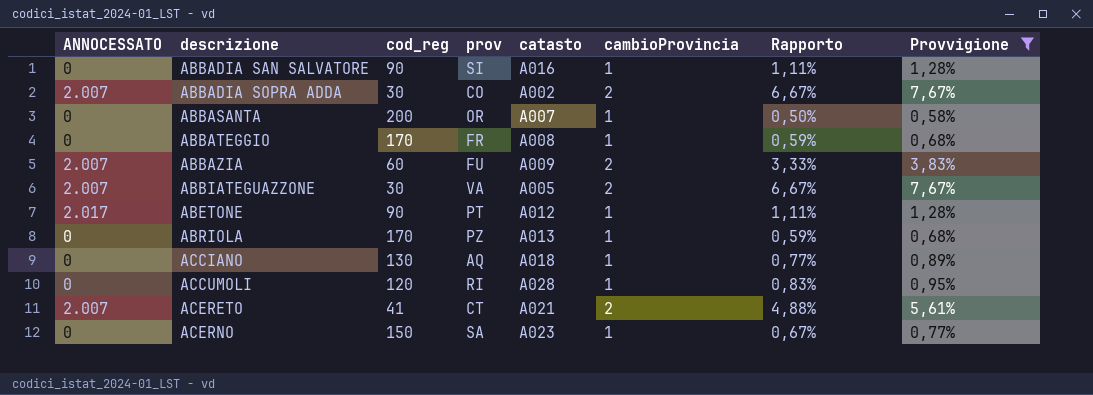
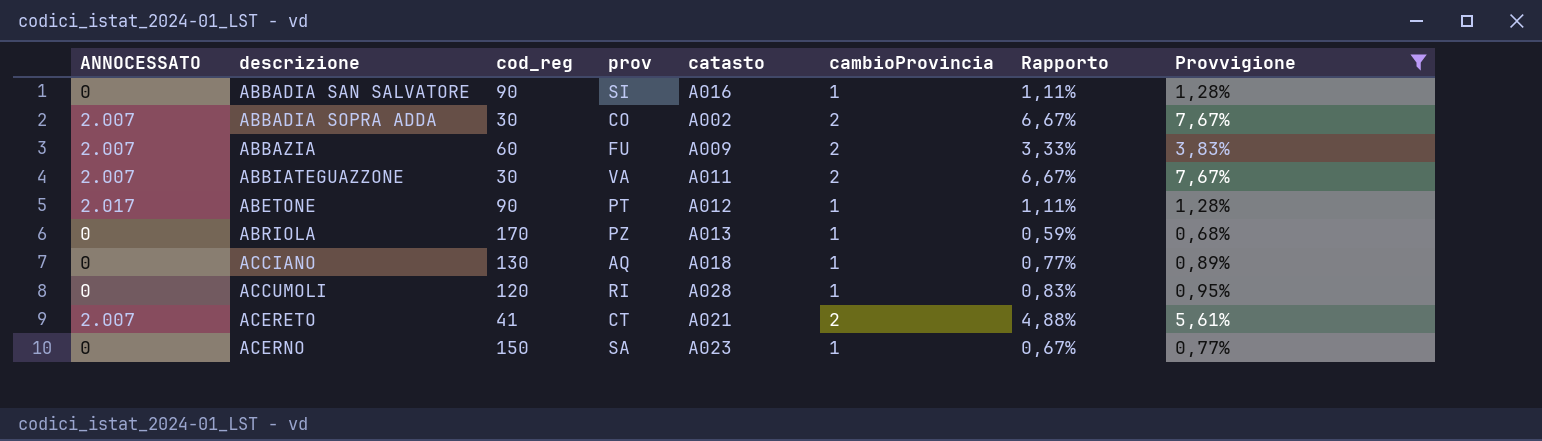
row ABBASANTA: 0 | 200 | OR | A007 | 1 | 0,50% | 0,58% -> none
row ABBATEGGIO: 0 | 170 | FR | A008 | 1 | 0,59% | 0,68% -> none
ABBIATEGUAZZONE | catasto: A005 -> A011

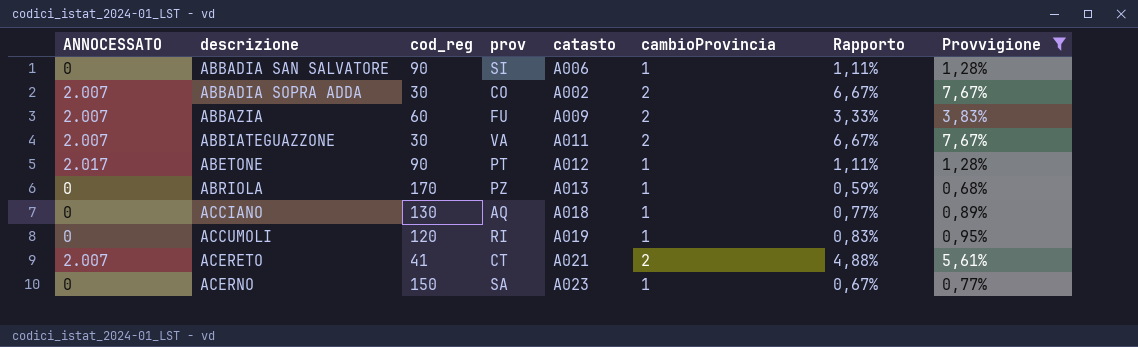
ABBADIA SAN SALVATORE | catasto: A016 -> A006
ACCUMOLI | catasto: A028 -> A019

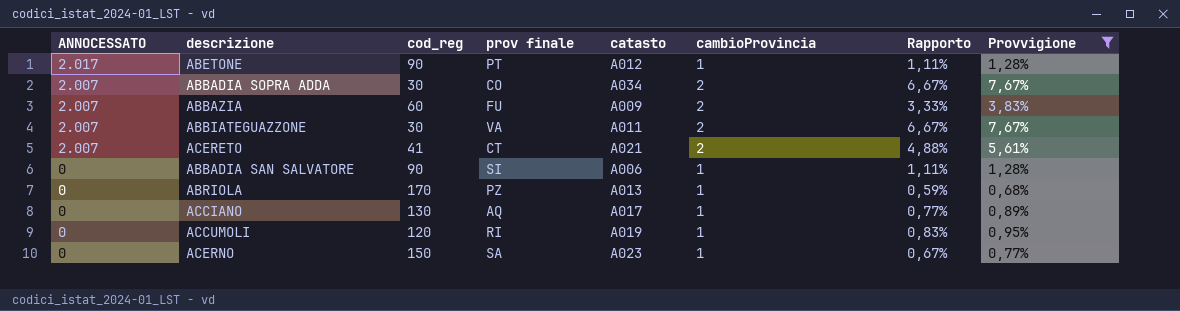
row order: descrizione ascending -> ANNOCESSATO descending
column name: prov -> prov finale
ABBADIA SOPRA ADDA | catasto: A002 -> A034
ACCIANO | catasto: A018 -> A017

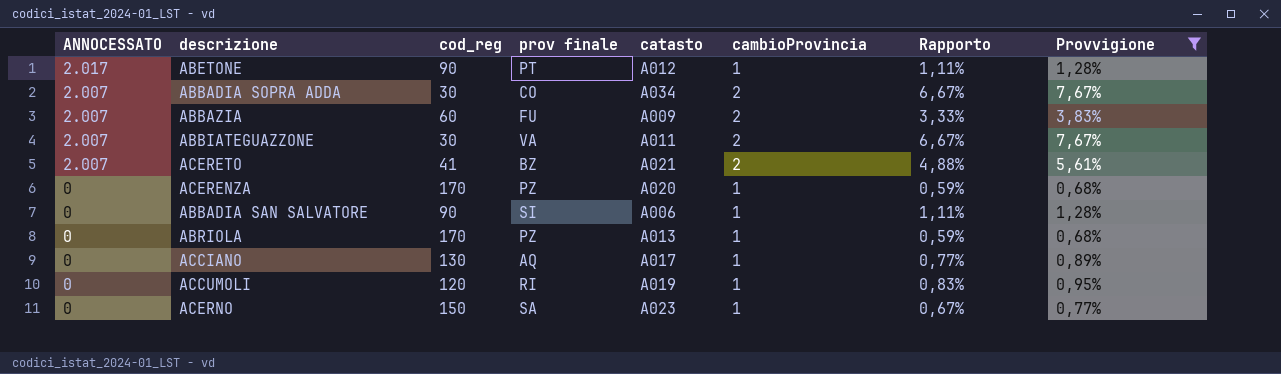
ACERETO | prov finale: CT -> BZ
row ACERENZA: none -> 0 | 170 | PZ | A020 | 1 | 0,59% | 0,68%

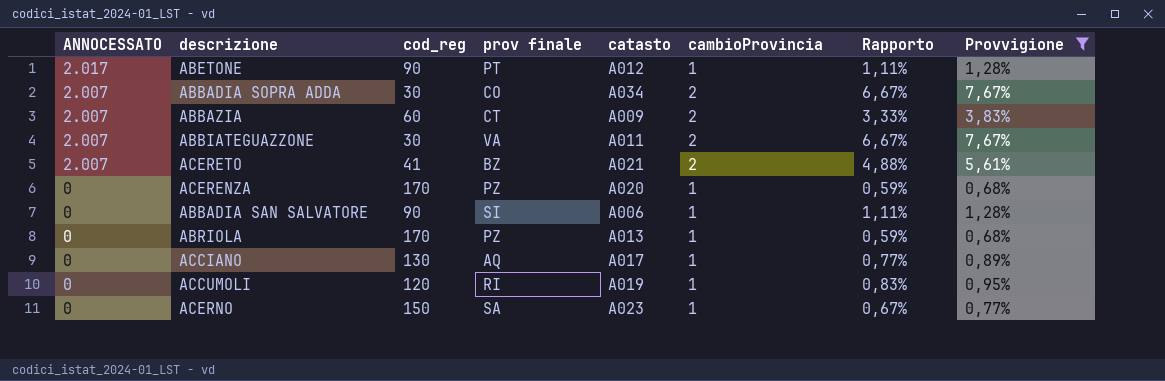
ABBAZIA | prov finale: FU -> CT

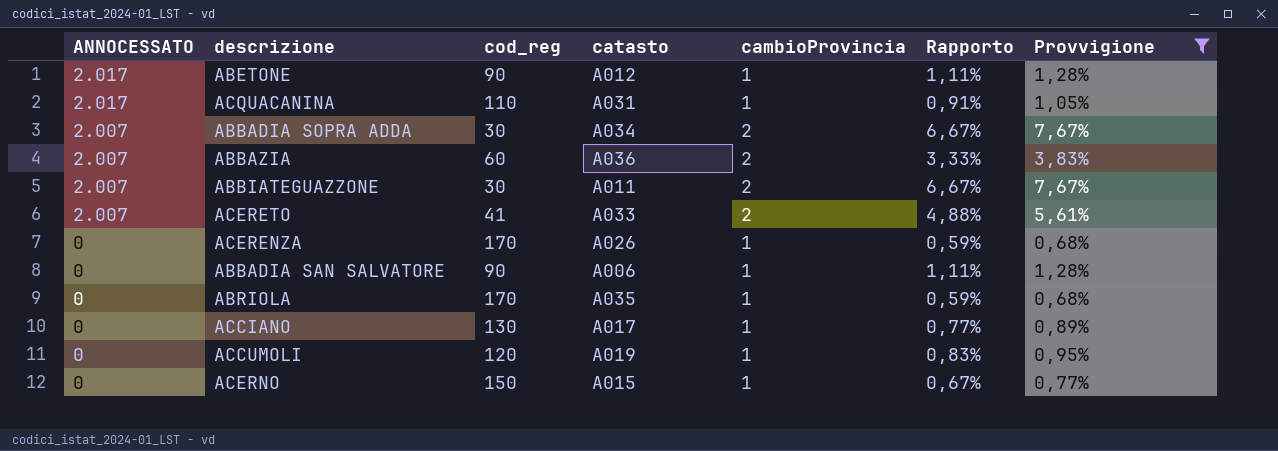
column prov finale | position: 4 -> none
row ACQUACANINA: none -> 2.017 | 110 | A031 | 1 | 0,91% | 1,05%
ABBAZIA | catasto: A009 -> A036
ACERETO | catasto: A021 -> A033
ACERENZA | catasto: A020 -> A026
ABRIOLA | catasto: A013 -> A035
ACERNO | catasto: A023 -> A015

